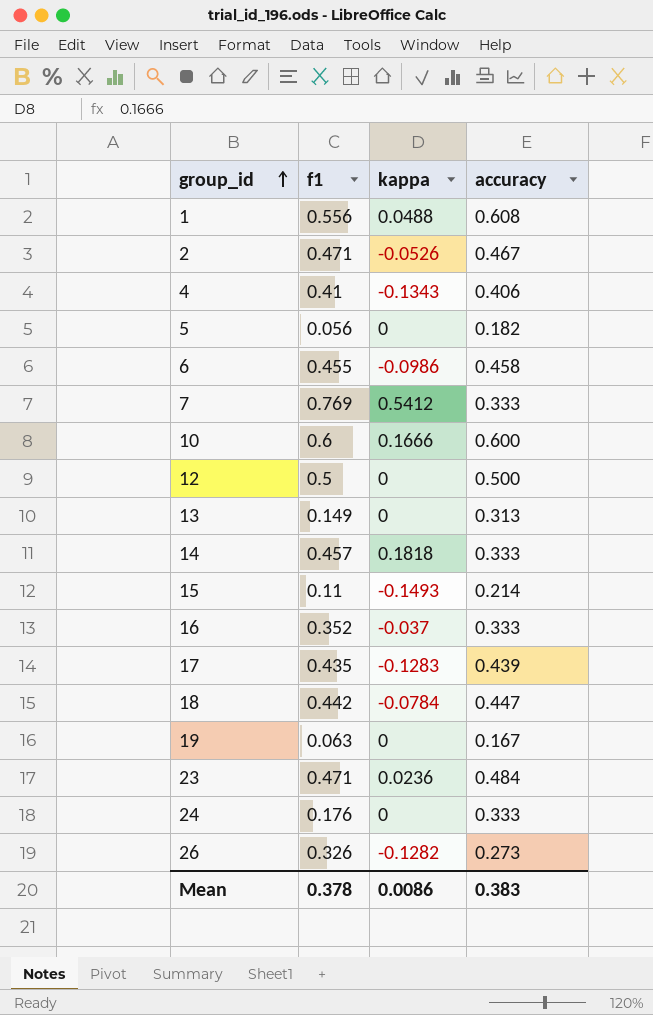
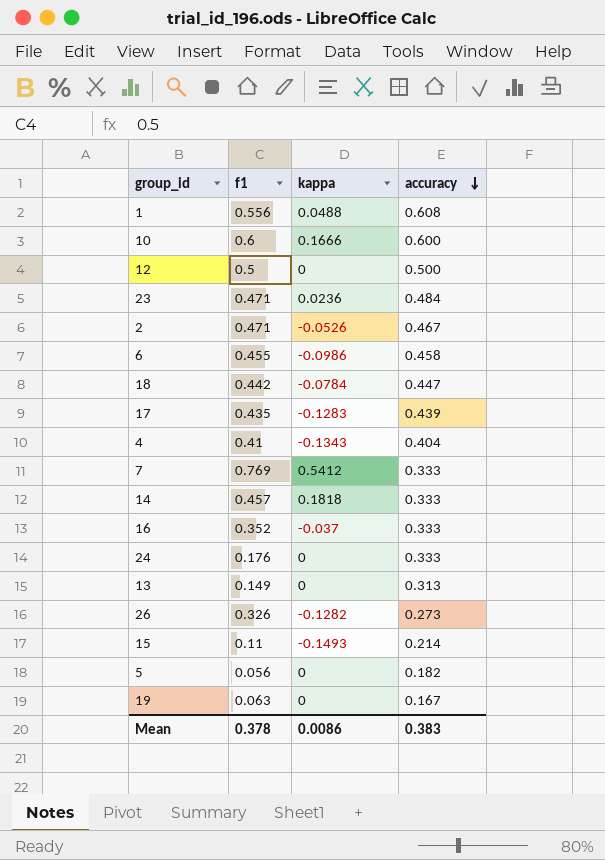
row order: group_id ascending -> accuracy descending
4 | accuracy: 0.406 -> 0.404

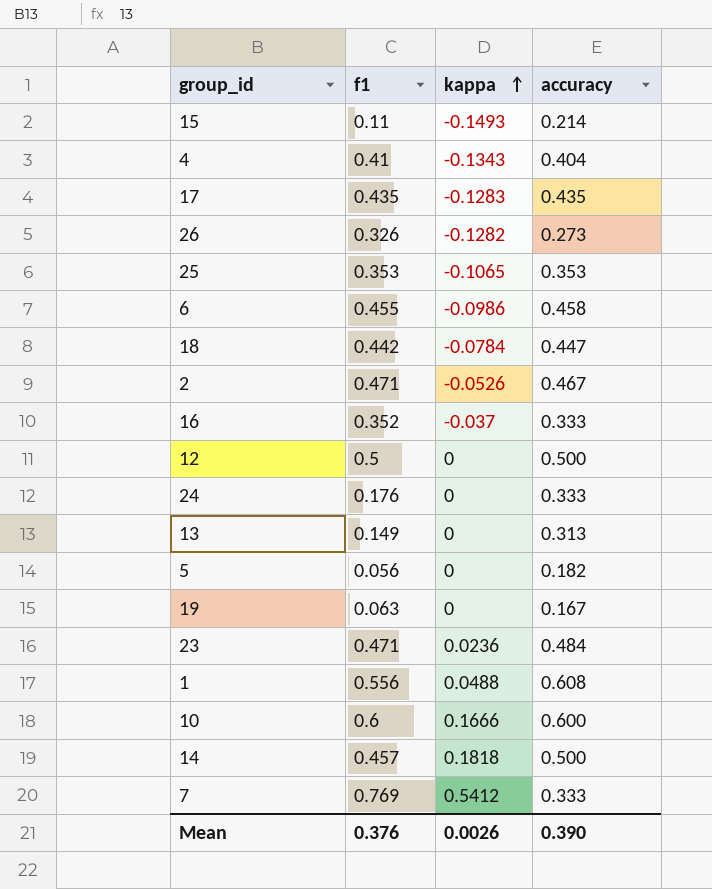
row order: accuracy descending -> kappa ascending
17 | accuracy: 0.439 -> 0.435
row 25: none -> 0.353 | -0.1065 | 0.353
14 | accuracy: 0.333 -> 0.500
Mean | f1: 0.378 -> 0.376
Mean | kappa: 0.0086 -> 0.0026
Mean | accuracy: 0.383 -> 0.390

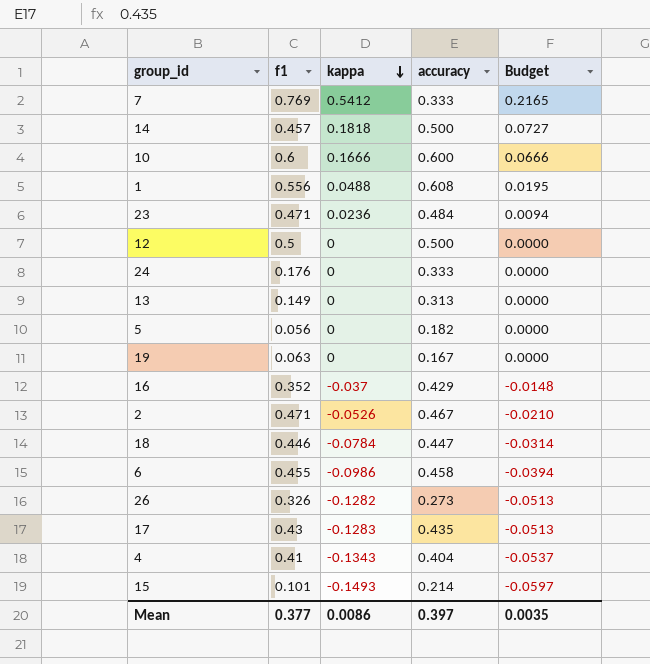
row order: kappa ascending -> kappa descending
column Budget | formula: none -> [kappa] * 0.4
row 25: 0.353 | -0.1065 | 0.353 -> none
16 | accuracy: 0.333 -> 0.429
18 | f1: 0.442 -> 0.446
17 | f1: 0.435 -> 0.43
15 | f1: 0.11 -> 0.101
Mean | f1: 0.376 -> 0.377
Mean | kappa: 0.0026 -> 0.0086
Mean | accuracy: 0.390 -> 0.397

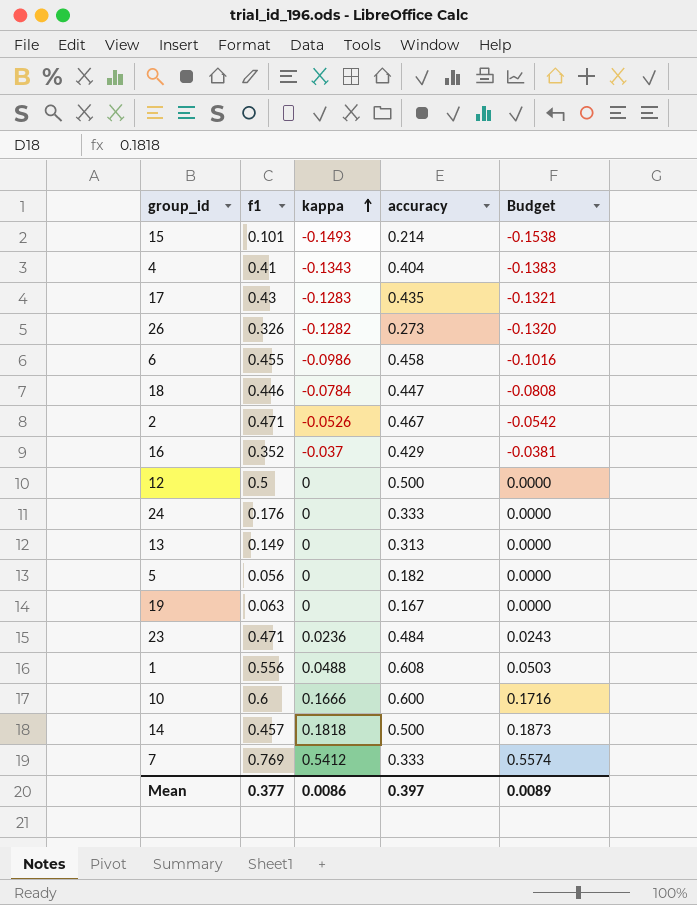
row order: kappa descending -> kappa ascending
column Budget | formula: [kappa] * 0.4 -> [kappa] * 1.03
Mean | Budget: 0.0035 -> 0.0089

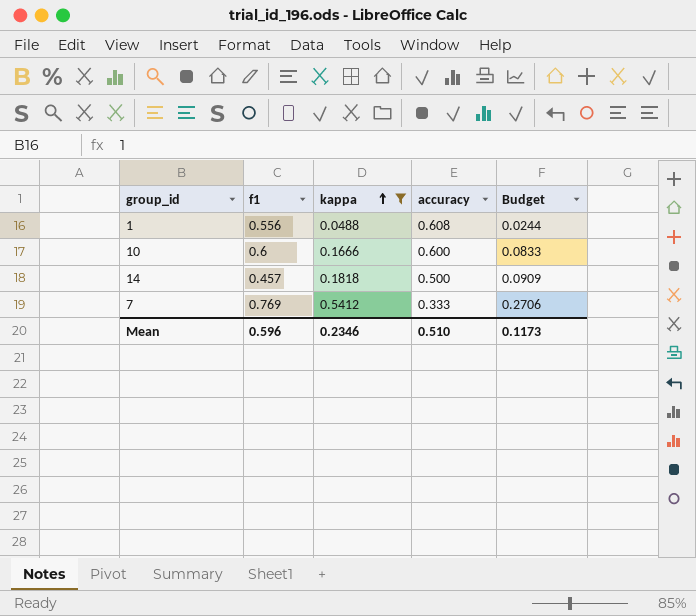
filter: none -> kappa >= 0.0488
column Budget | formula: [kappa] * 1.03 -> [kappa] * 0.5
Mean | f1: 0.377 -> 0.596
Mean | kappa: 0.0086 -> 0.2346
Mean | accuracy: 0.397 -> 0.510
Mean | Budget: 0.0089 -> 0.1173

